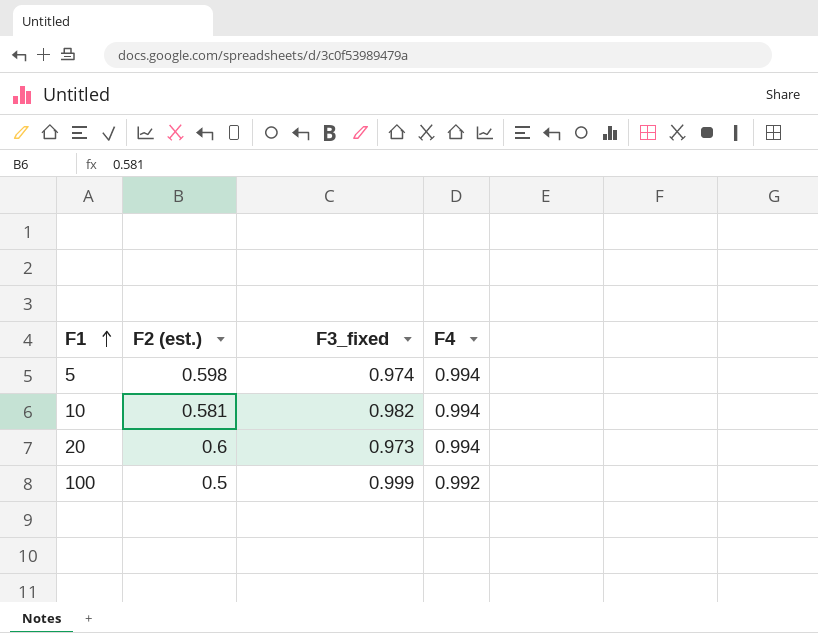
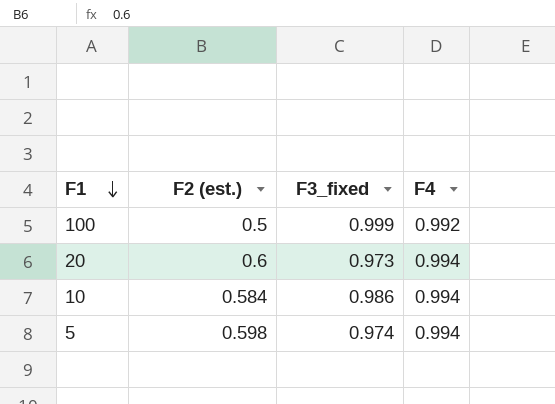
row order: F1 ascending -> F1 descending
10 | F2 (est.): 0.581 -> 0.584
10 | F3_fixed: 0.982 -> 0.986

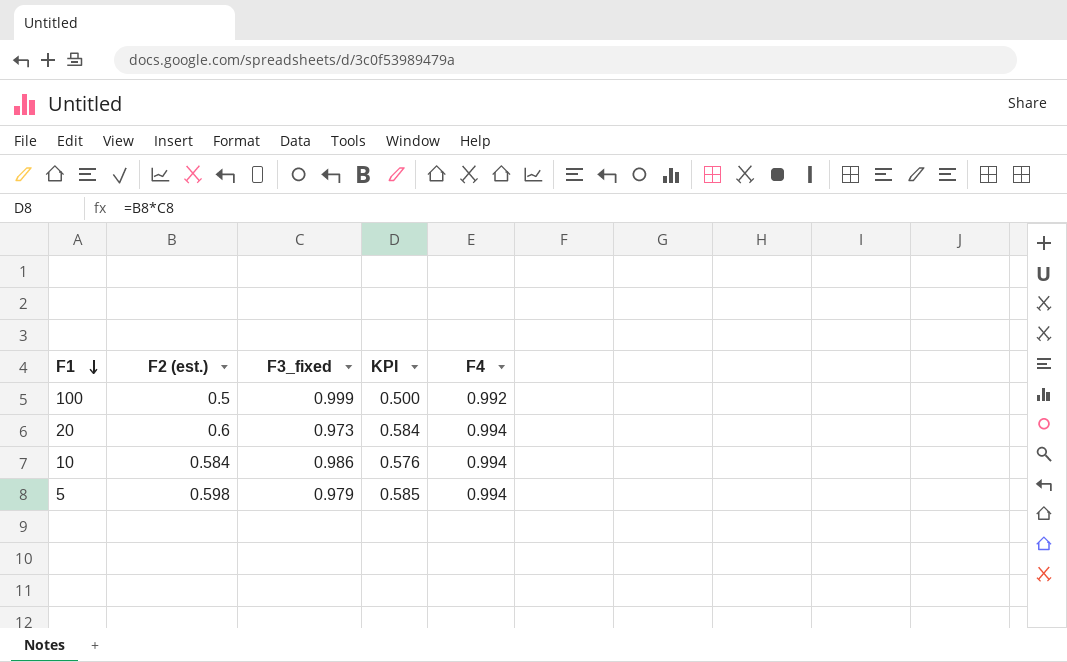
column KPI | formula: none -> [F2 (est.)] * [F3_fixed]
5 | F3_fixed: 0.974 -> 0.979

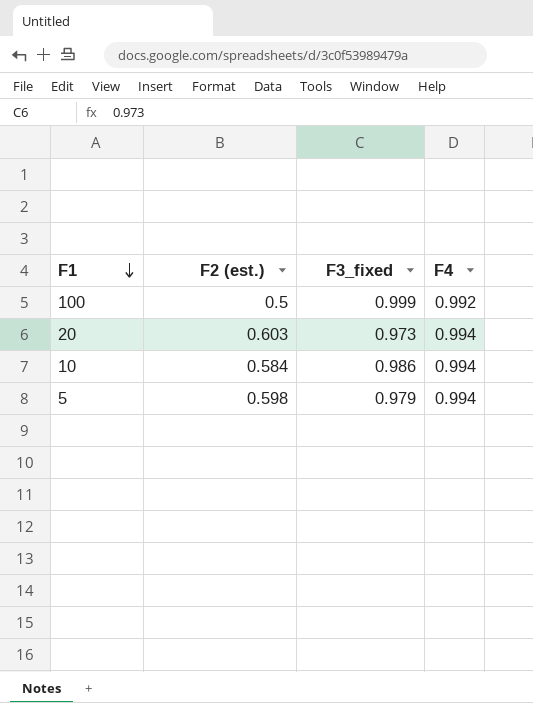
column KPI | formula: [F2 (est.)] * [F3_fixed] -> none
20 | F2 (est.): 0.6 -> 0.603

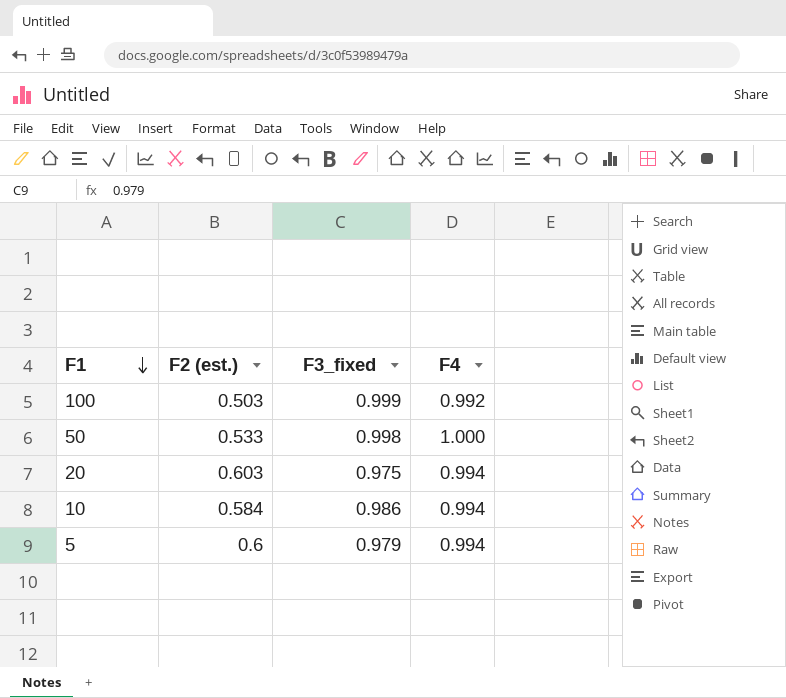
100 | F2 (est.): 0.5 -> 0.503
row 50: none -> 0.533 | 0.998 | 1.000
20 | F3_fixed: 0.973 -> 0.975
5 | F2 (est.): 0.598 -> 0.6

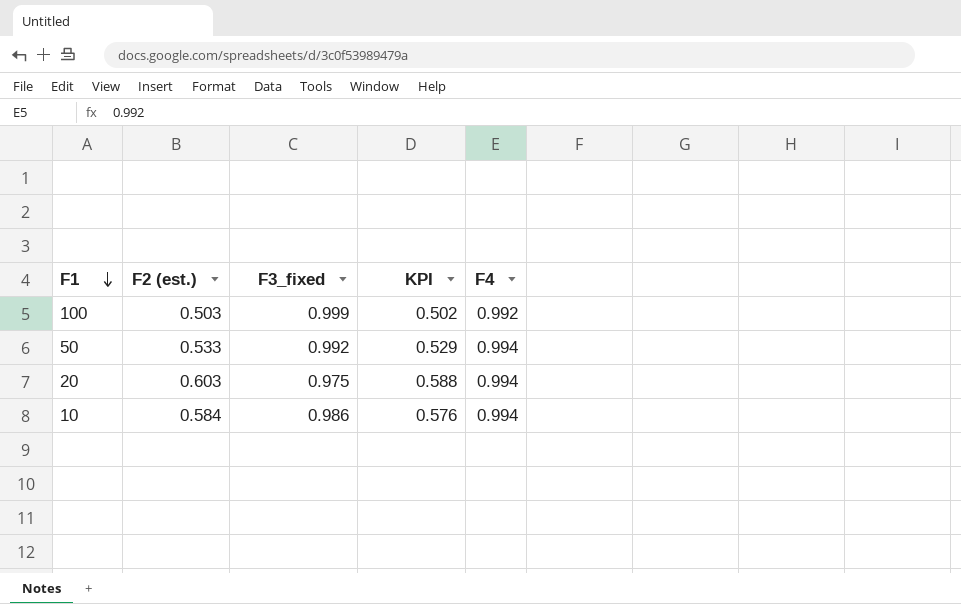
column KPI | formula: none -> [F2 (est.)] * [F3_fixed]
row 5: 0.6 | 0.979 | 0.994 -> none
50 | F3_fixed: 0.998 -> 0.992
50 | F4: 1.000 -> 0.994

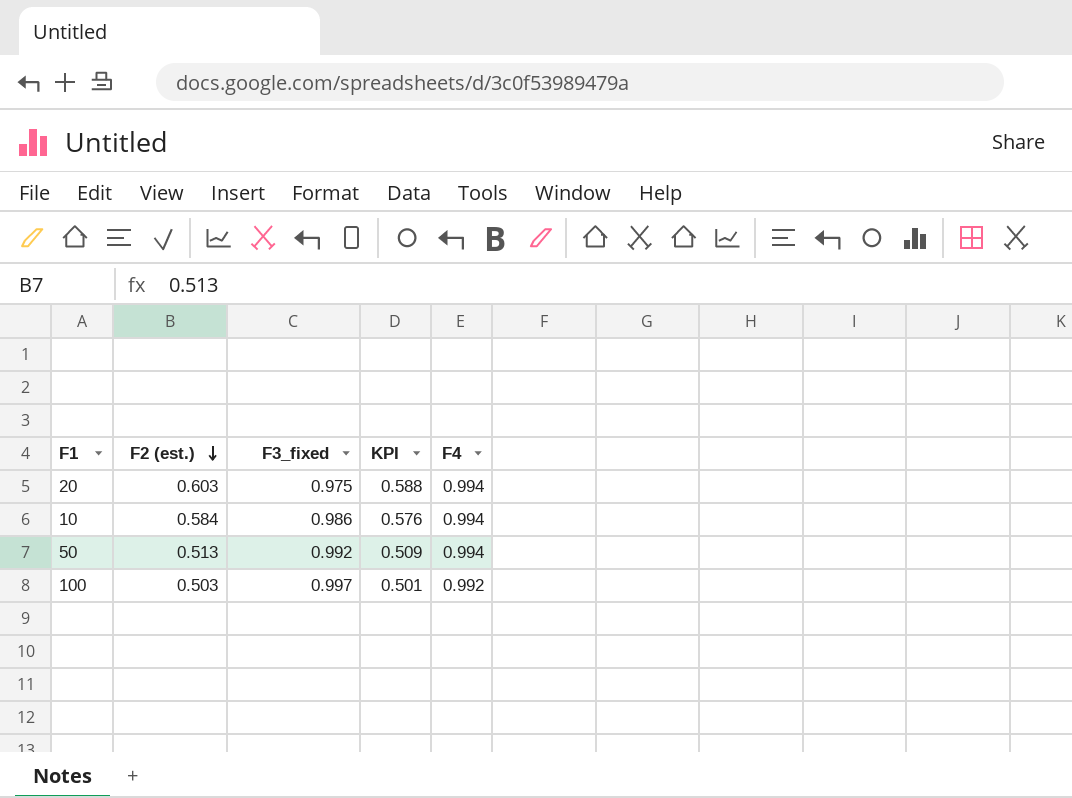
row order: F1 descending -> F2 (est.) descending
50 | F2 (est.): 0.533 -> 0.513
50 | KPI: 0.529 -> 0.509
100 | F3_fixed: 0.999 -> 0.997
100 | KPI: 0.502 -> 0.501

